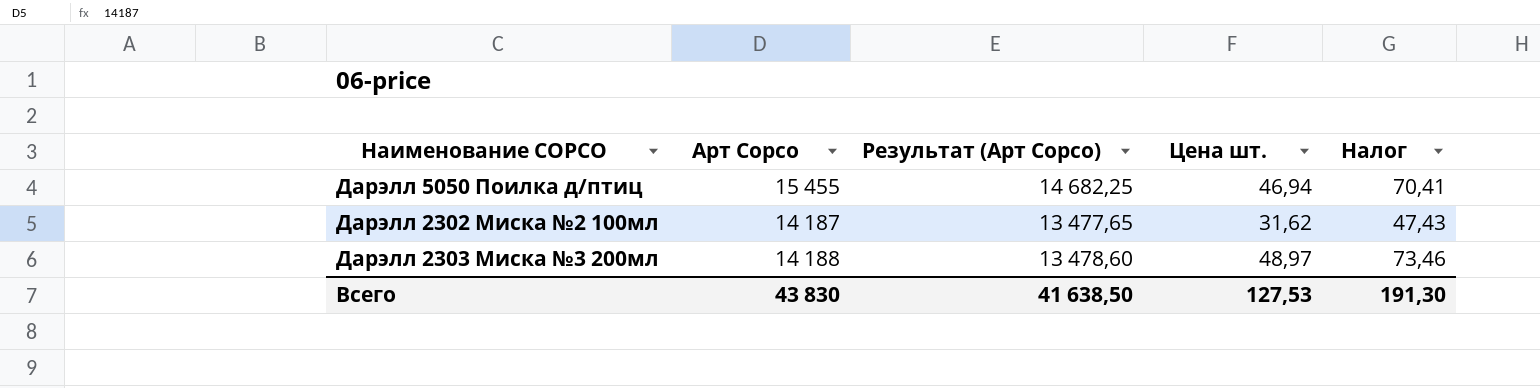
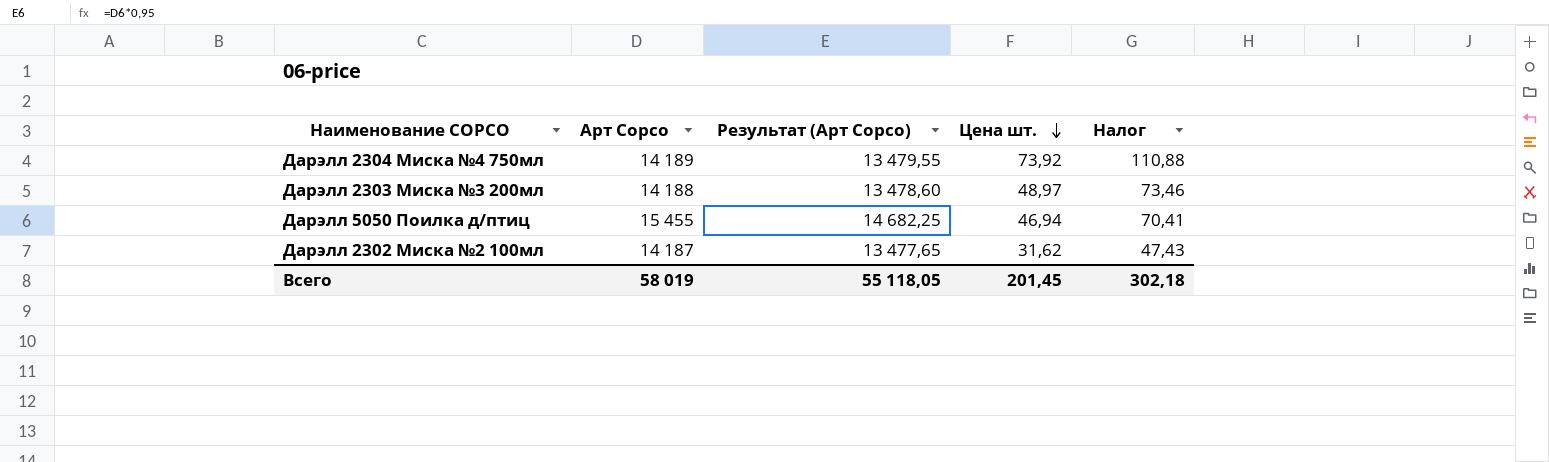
row order: none -> Цена шт. descending
row Дарэлл 2304 Миска №4 750мл: none -> 14 189 | 13 479,55 | 73,92 | 110,88
Всего | Арт Сорсо: 43 830 -> 58 019
Всего | Результат (Арт Сорсо): 41 638,50 -> 55 118,05
Всего | Цена шт.: 127,53 -> 201,45
Всего | Налог: 191,30 -> 302,18

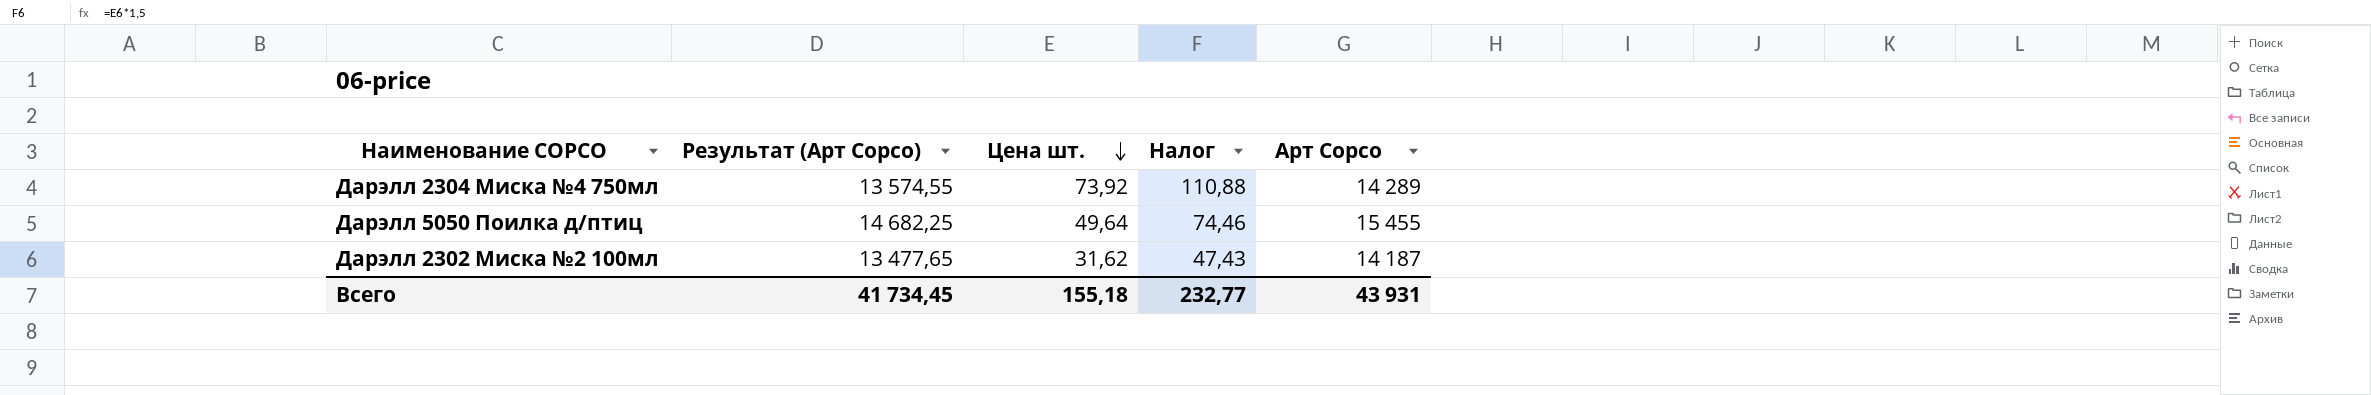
column Арт Сорсо | position: 2 -> 5
row Дарэлл 2303 Миска №3 200мл: 14 188 | 13 478,60 | 48,97 | 73,46 -> none
Дарэлл 2304 Миска №4 750мл | Результат (Арт Сорсо): 13 479,55 -> 13 574,55
Дарэлл 2304 Миска №4 750мл | Арт Сорсо: 14 189 -> 14 289
Дарэлл 5050 Поилка д/птиц | Цена шт.: 46,94 -> 49,64
Дарэлл 5050 Поилка д/птиц | Налог: 70,41 -> 74,46
Всего | Результат (Арт Сорсо): 55 118,05 -> 41 734,45
Всего | Цена шт.: 201,45 -> 155,18
Всего | Налог: 302,18 -> 232,77
Всего | Арт Сорсо: 58 019 -> 43 931

